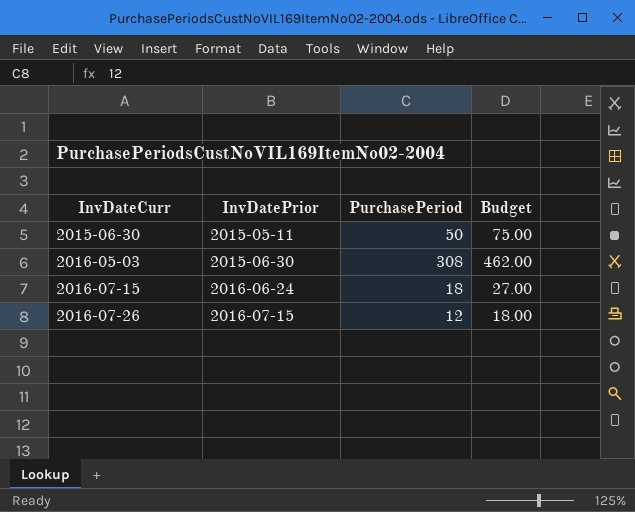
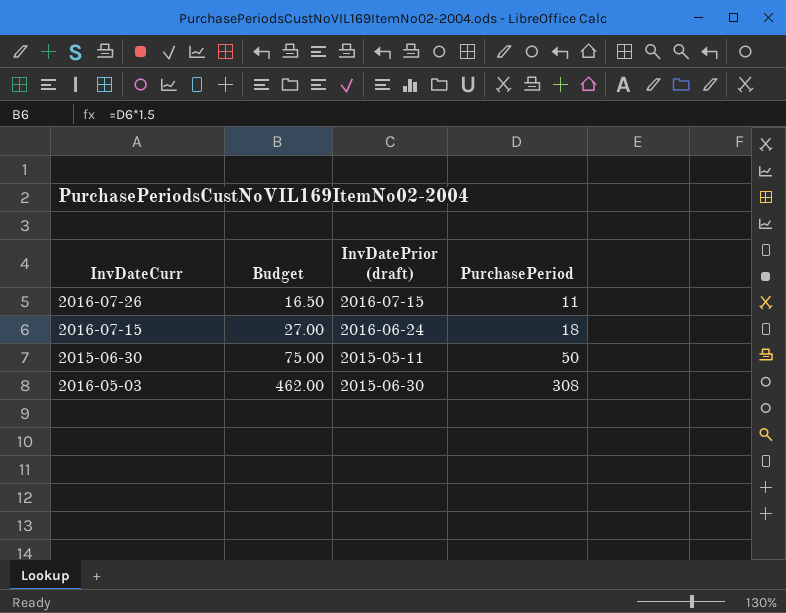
row order: InvDateCurr ascending -> Budget ascending
column Budget | position: 4 -> 2
column name: InvDatePrior -> InvDatePrior (draft)
2016-07-26 | Budget: 18.00 -> 16.50
2016-07-26 | PurchasePeriod: 12 -> 11

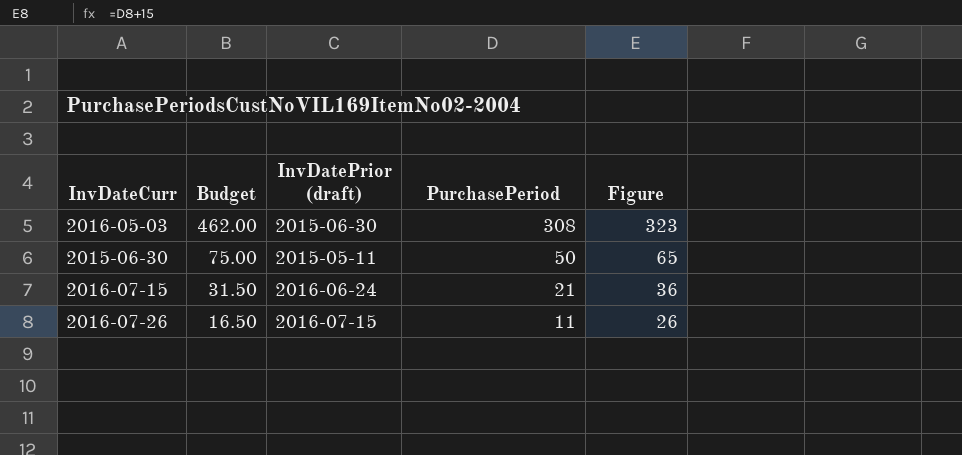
row order: Budget ascending -> Budget descending
column Figure | formula: none -> [PurchasePeriod] + 15
2016-07-15 | Budget: 27.00 -> 31.50
2016-07-15 | PurchasePeriod: 18 -> 21

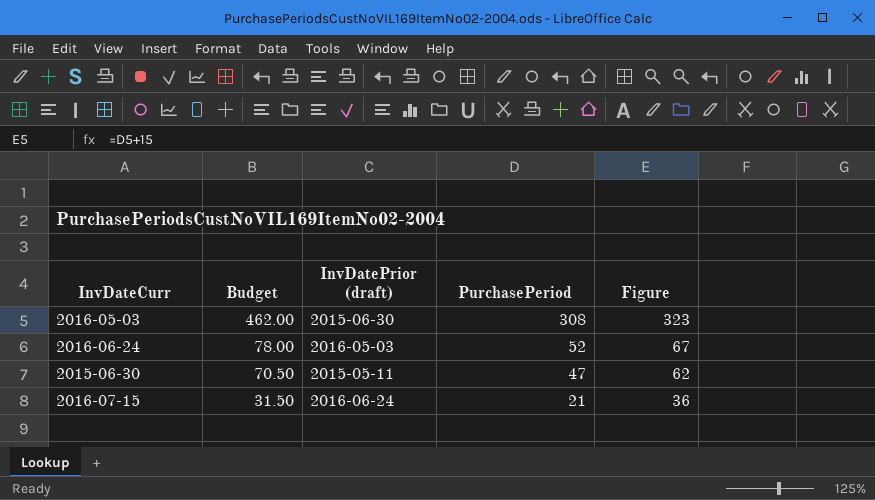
row 2016-07-26: 16.50 | 2016-07-15 | 11 | 26 -> none
row 2016-06-24: none -> 78.00 | 2016-05-03 | 52 | 67
2015-06-30 | Budget: 75.00 -> 70.50
2015-06-30 | PurchasePeriod: 50 -> 47
2015-06-30 | Figure: 65 -> 62

